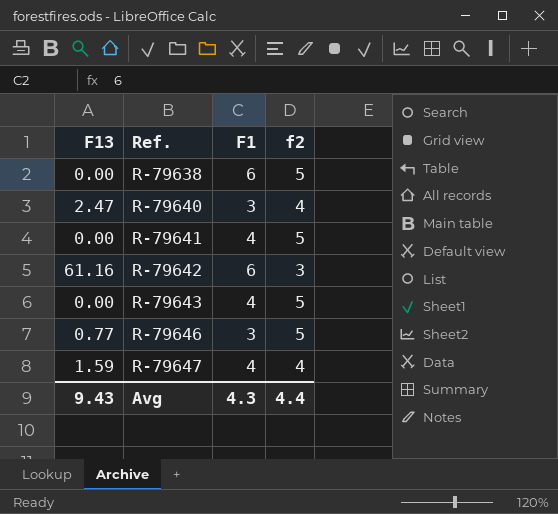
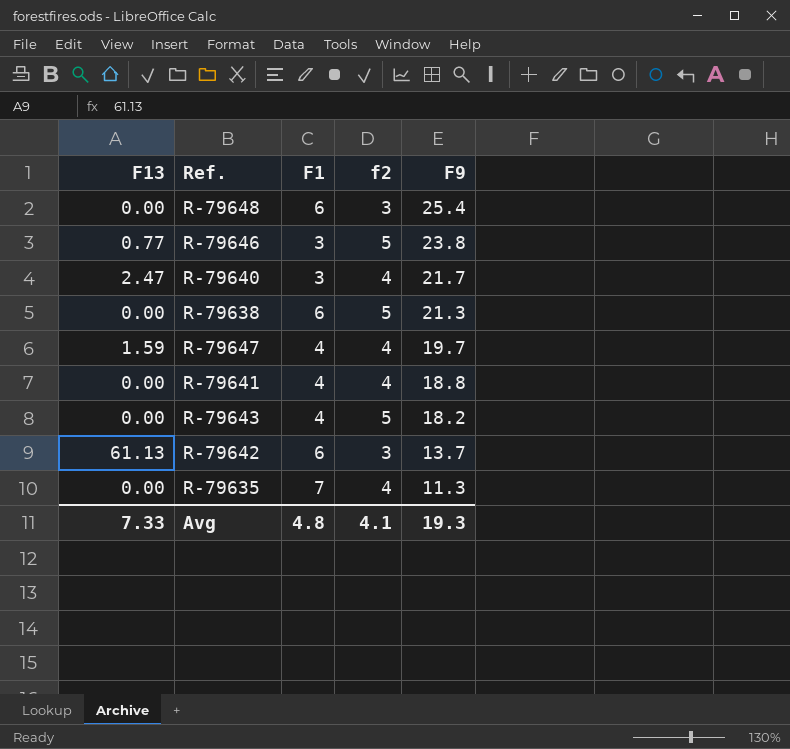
row order: Ref. ascending -> F9 descending
column F9 | position: none -> 5
row R-79648: none -> 0.00 | 6 | 3 | 25.4
R-79641 | f2: 5 -> 4
R-79642 | F13: 61.16 -> 61.13
row R-79635: none -> 0.00 | 7 | 4 | 11.3
Avg | F13: 9.43 -> 7.33
Avg | F1: 4.3 -> 4.8
Avg | f2: 4.4 -> 4.1

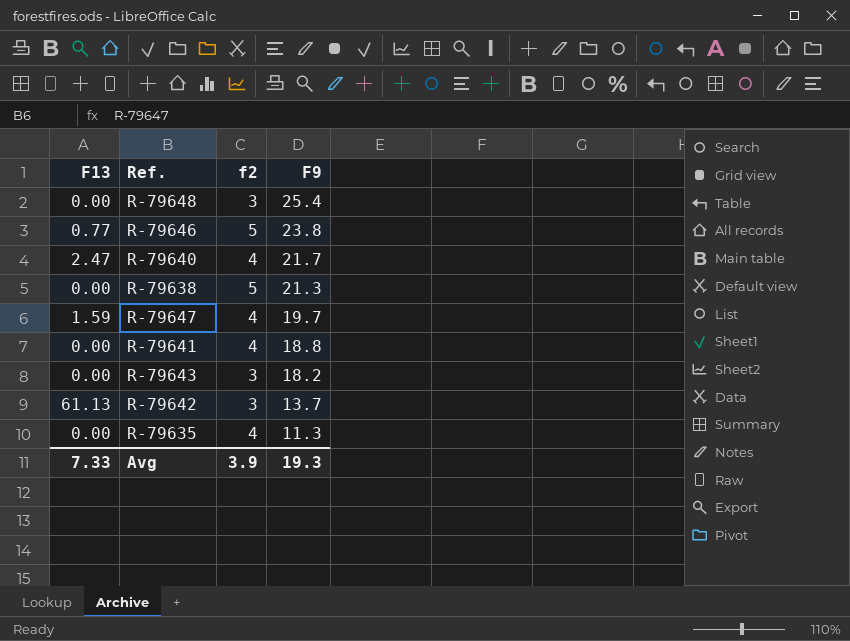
column F1 | position: 3 -> none
R-79643 | f2: 5 -> 3
Avg | f2: 4.1 -> 3.9

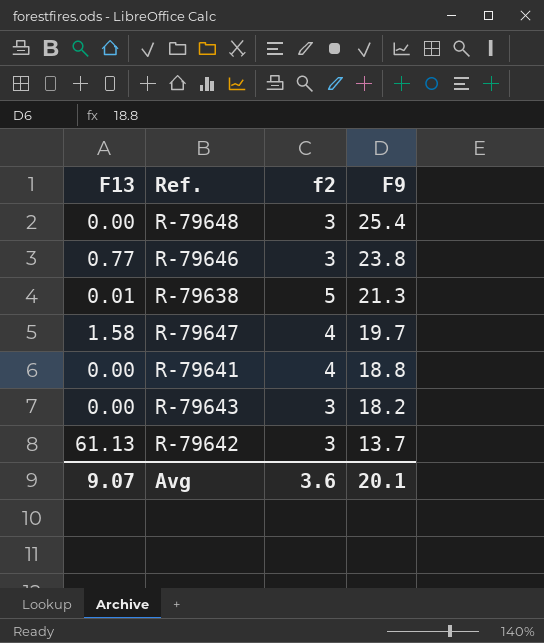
row R-79640: 2.47 | 4 | 21.7 -> none
row R-79635: 0.00 | 4 | 11.3 -> none
R-79646 | f2: 5 -> 3
R-79638 | F13: 0.00 -> 0.01
R-79647 | F13: 1.59 -> 1.58
Avg | F13: 7.33 -> 9.07
Avg | f2: 3.9 -> 3.6
Avg | F9: 19.3 -> 20.1

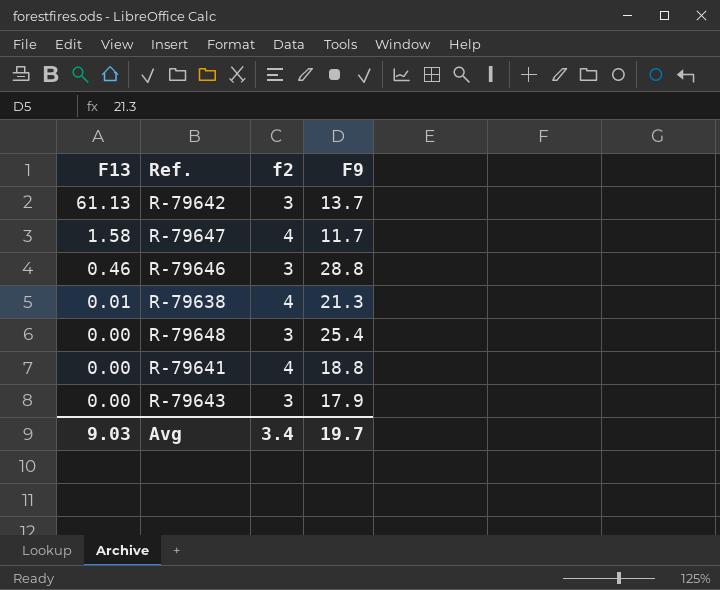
row order: F9 descending -> F13 descending
R-79647 | F9: 19.7 -> 11.7
R-79646 | F13: 0.77 -> 0.46
R-79646 | F9: 23.8 -> 28.8
R-79638 | f2: 5 -> 4
R-79643 | F9: 18.2 -> 17.9
Avg | F13: 9.07 -> 9.03
Avg | f2: 3.6 -> 3.4
Avg | F9: 20.1 -> 19.7

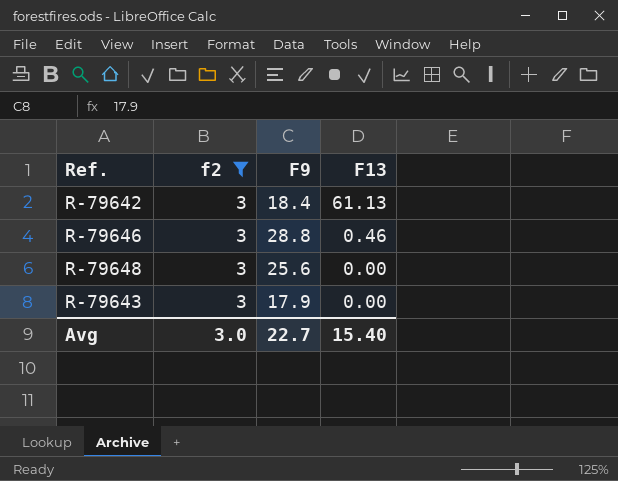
filter: none -> f2 = 3
column F13 | position: 1 -> 4
R-79642 | F9: 13.7 -> 18.4
R-79648 | F9: 25.4 -> 25.6
Avg | f2: 3.4 -> 3.0
Avg | F9: 19.7 -> 22.7
Avg | F13: 9.03 -> 15.40

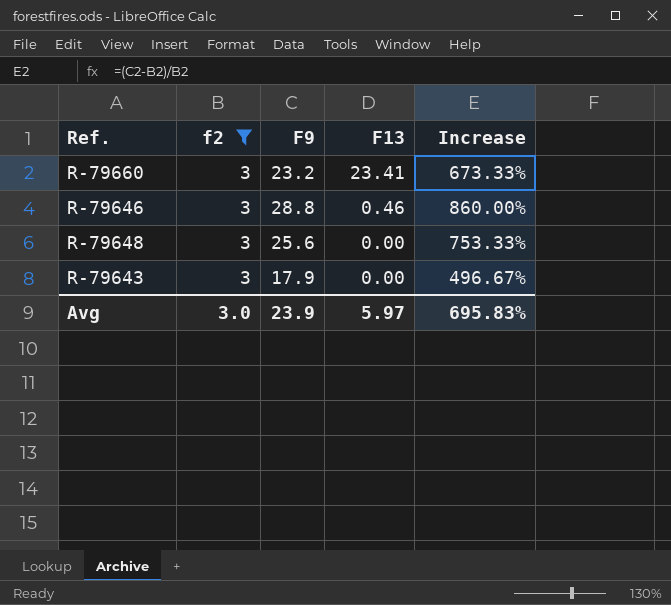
column Increase | formula: none -> ([F9] - [f2]) / [f2]
row R-79642: 3 | 18.4 | 61.13 -> none
row R-79660: none -> 3 | 23.2 | 23.41 | 673.33%
Avg | F9: 22.7 -> 23.9
Avg | F13: 15.40 -> 5.97

